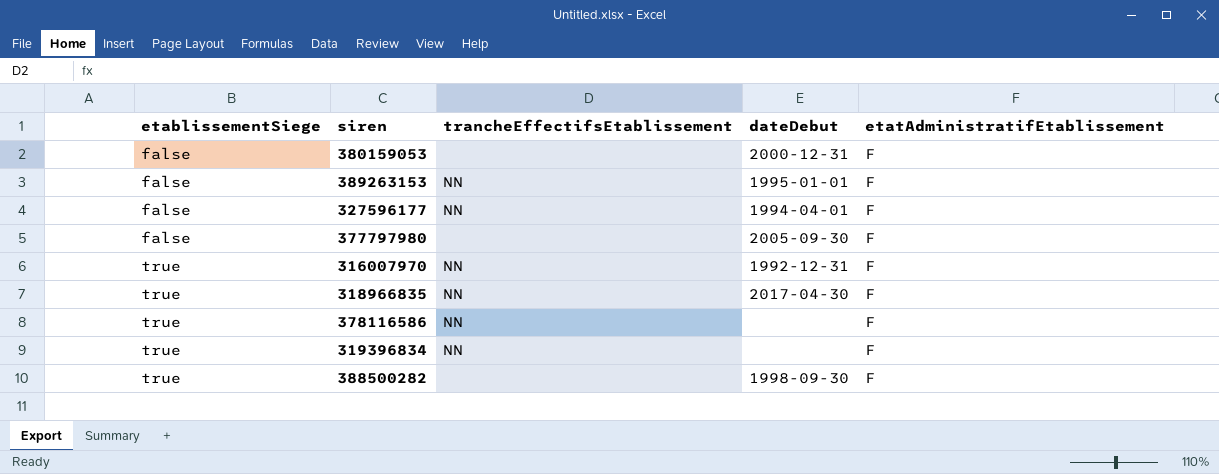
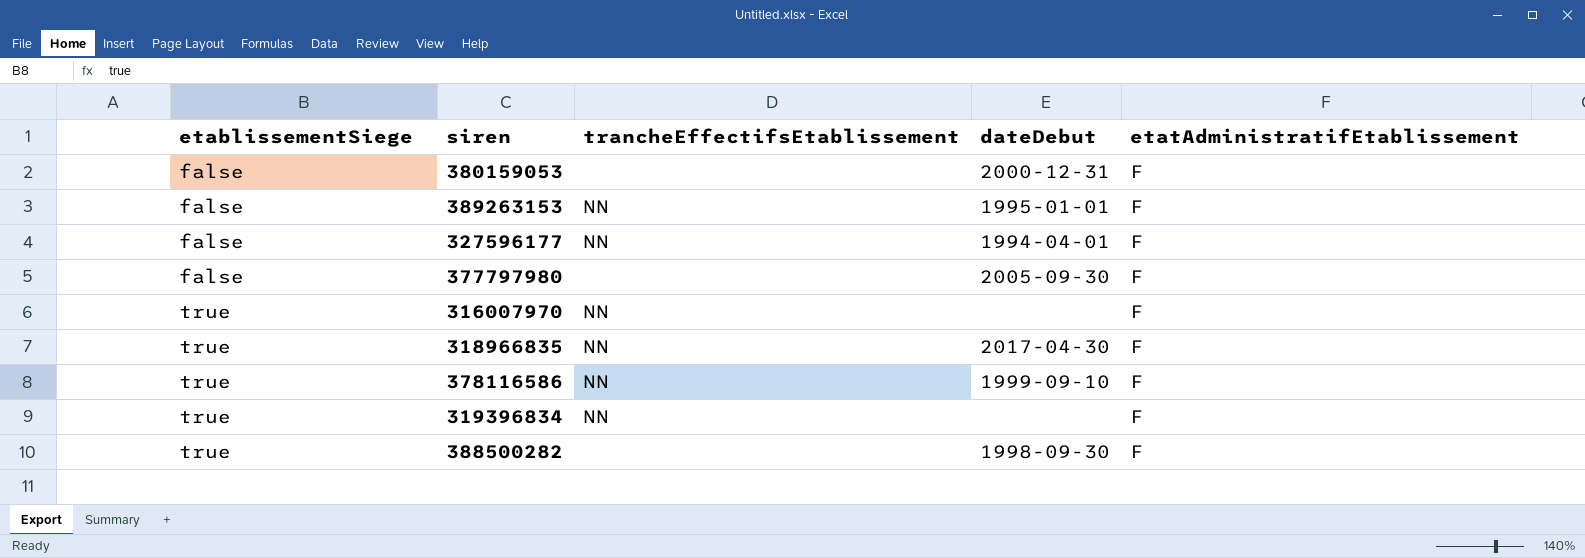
316007970 | dateDebut: 1992-12-31 -> none
378116586 | dateDebut: none -> 1999-09-10

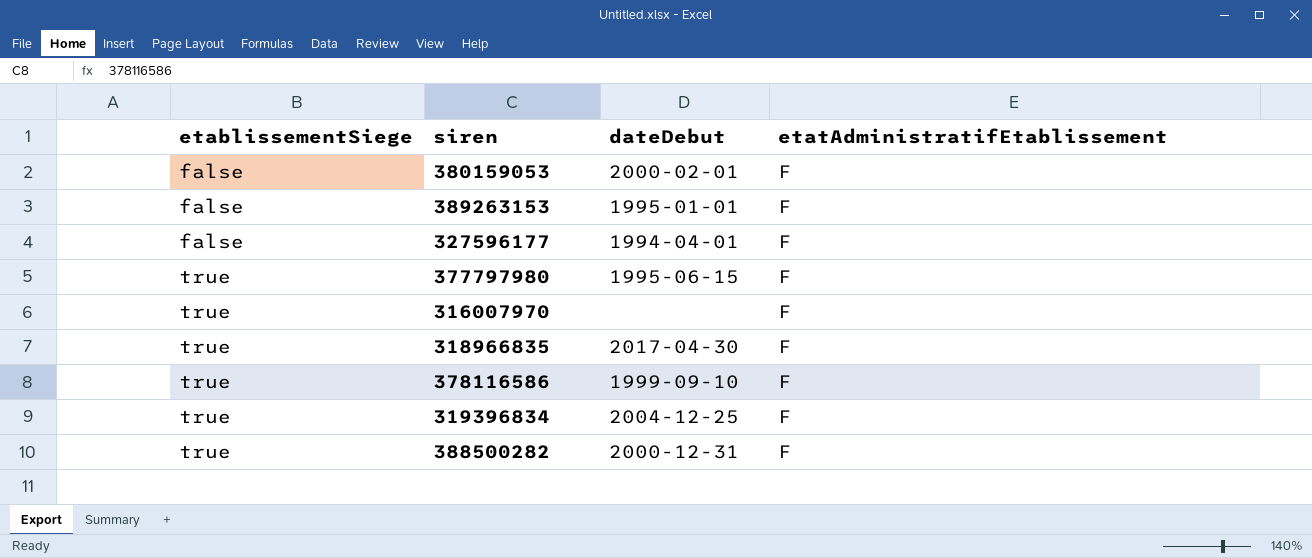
column trancheEffectifsEtablissement | position: 3 -> none
380159053 | dateDebut: 2000-12-31 -> 2000-02-01
377797980 | etablissementSiege: false -> true
377797980 | dateDebut: 2005-09-30 -> 1995-06-15
319396834 | dateDebut: none -> 2004-12-25
388500282 | dateDebut: 1998-09-30 -> 2000-12-31

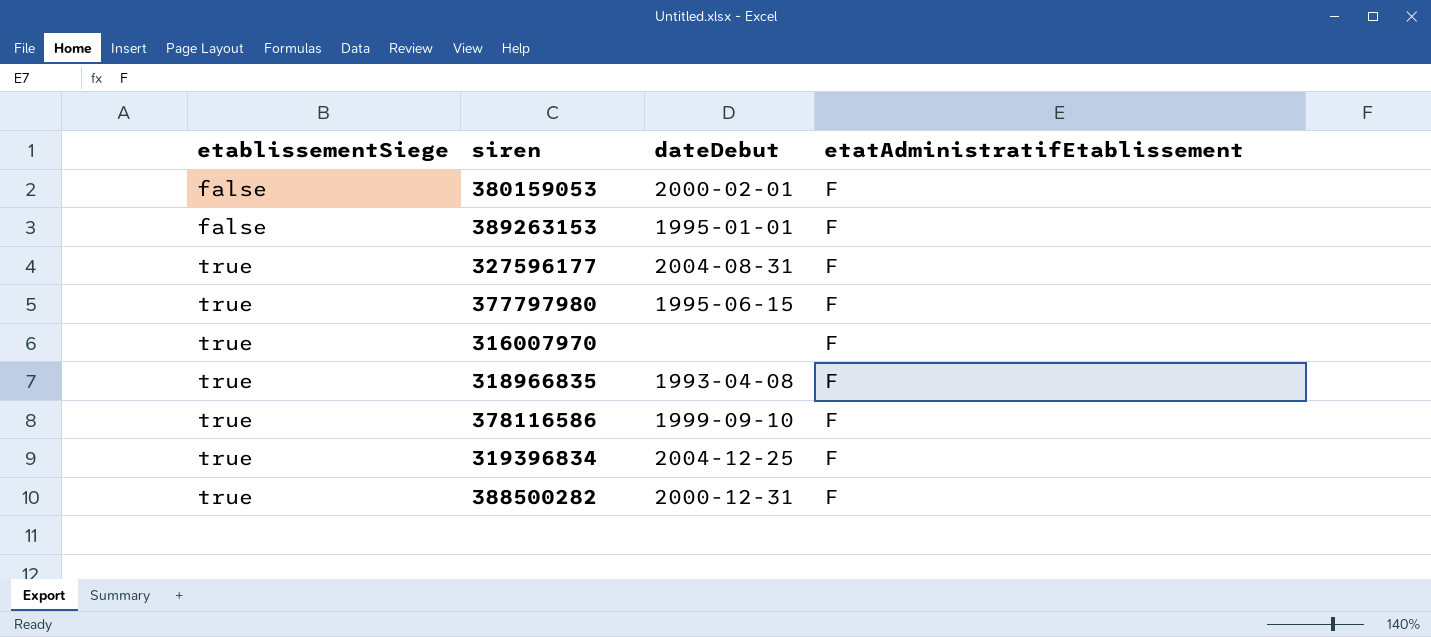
327596177 | etablissementSiege: false -> true
327596177 | dateDebut: 1994-04-01 -> 2004-08-31
318966835 | dateDebut: 2017-04-30 -> 1993-04-08

